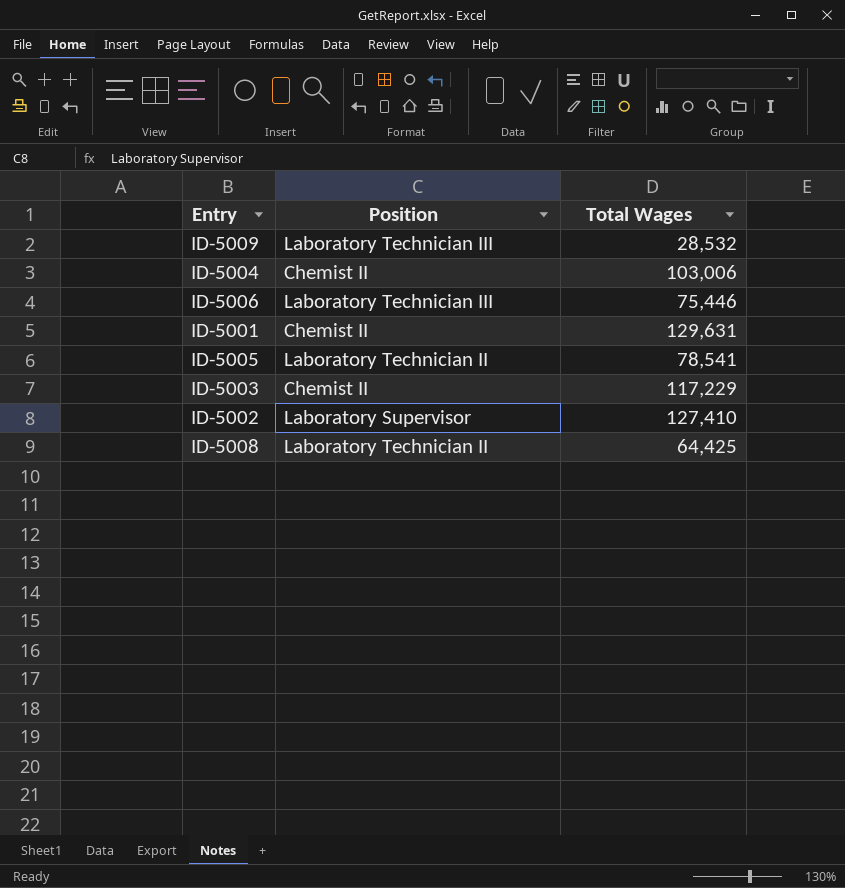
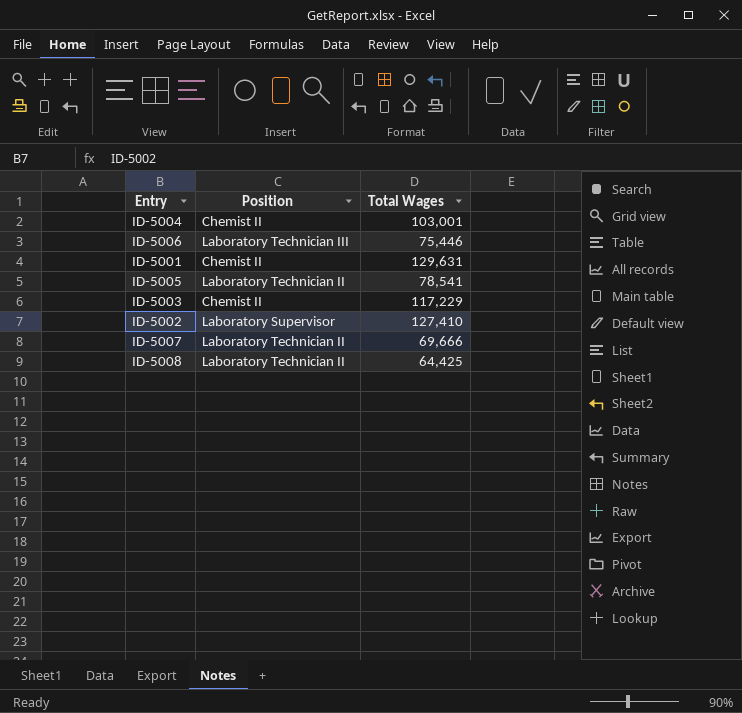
row ID-5009: Laboratory Technician III | 28,532 -> none
ID-5004 | Total Wages: 103,006 -> 103,001
row ID-5007: none -> Laboratory Technician II | 69,666

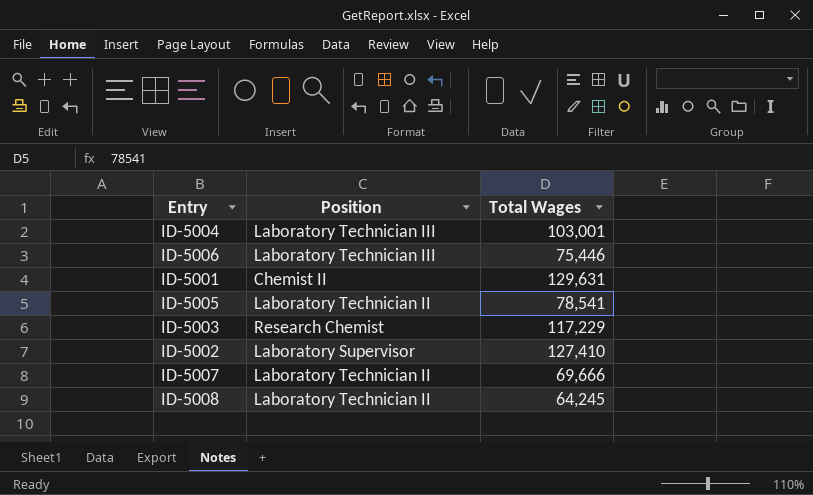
ID-5004 | Position: Chemist II -> Laboratory Technician III
ID-5003 | Position: Chemist II -> Research Chemist
ID-5008 | Total Wages: 64,425 -> 64,245

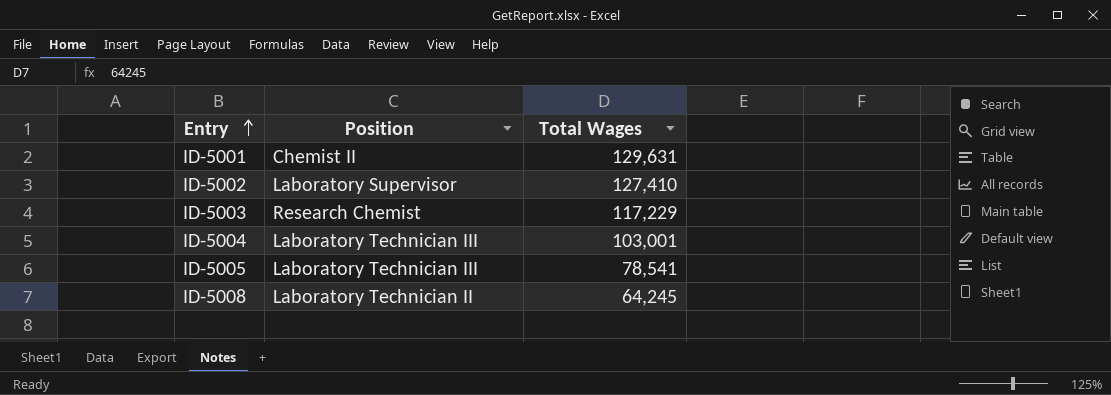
row order: none -> Entry ascending
row ID-5006: Laboratory Technician III | 75,446 -> none
row ID-5007: Laboratory Technician II | 69,666 -> none
ID-5005 | Position: Laboratory Technician II -> Laboratory Technician III

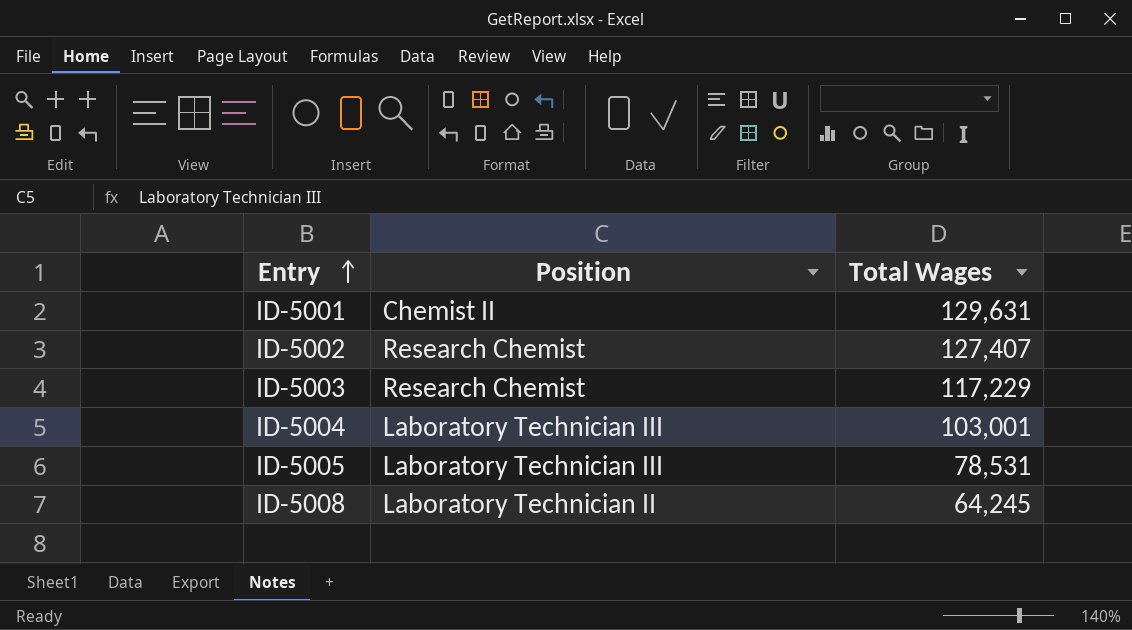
ID-5002 | Position: Laboratory Supervisor -> Research Chemist
ID-5002 | Total Wages: 127,410 -> 127,407
ID-5005 | Total Wages: 78,541 -> 78,531

